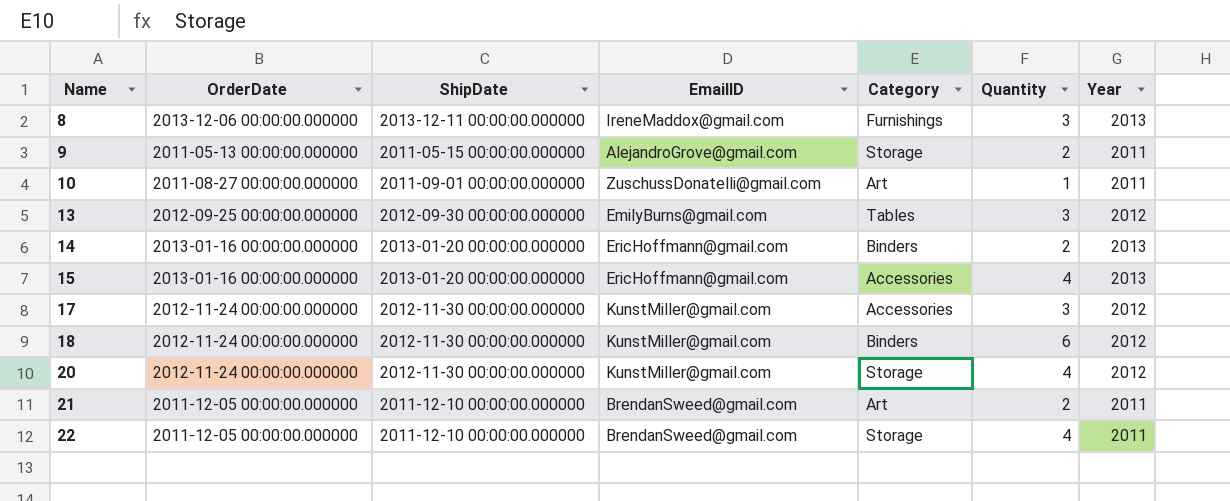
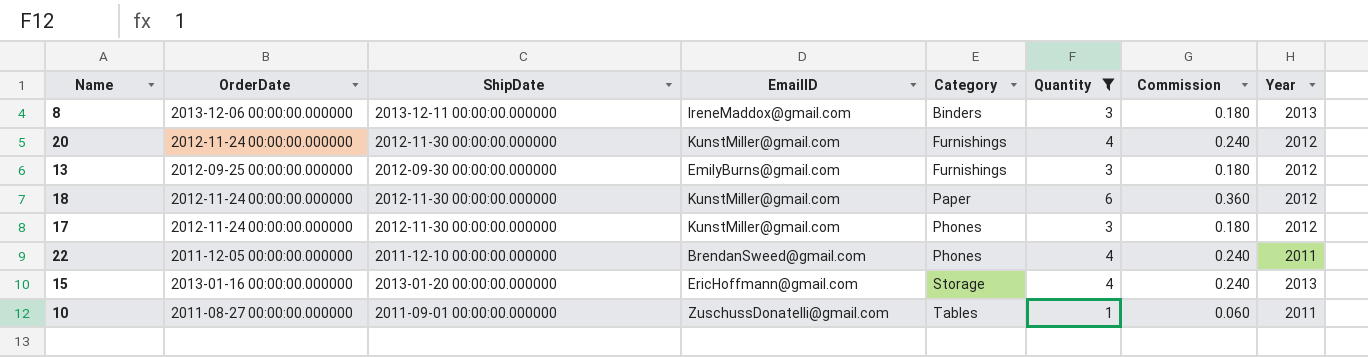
filter: none -> Quantity != 2
row order: Name ascending -> Category ascending
column Commission | formula: none -> [Quantity] * 0.06
8 | Category: Furnishings -> Binders
20 | Category: Storage -> Furnishings
13 | Category: Tables -> Furnishings
18 | Category: Binders -> Paper
17 | Category: Accessories -> Phones
22 | Category: Storage -> Phones
15 | Category: Accessories -> Storage
10 | Category: Art -> Tables

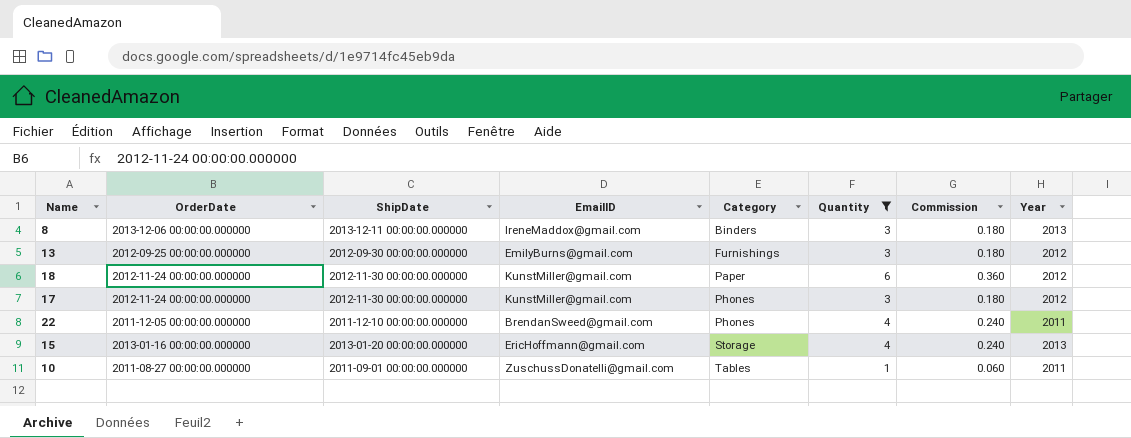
row 20: 2012-11-24 00:00:00.000000 | 2012-11-30 00:00:00.000000 | KunstMiller@gmail.com | Furnishings | 4 | 0.240 | 2012 -> none

